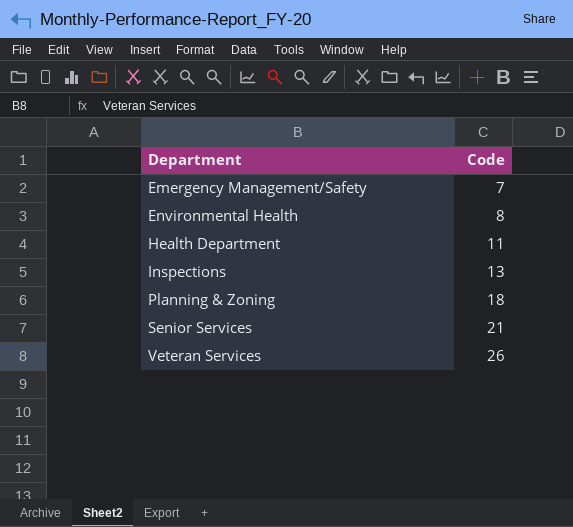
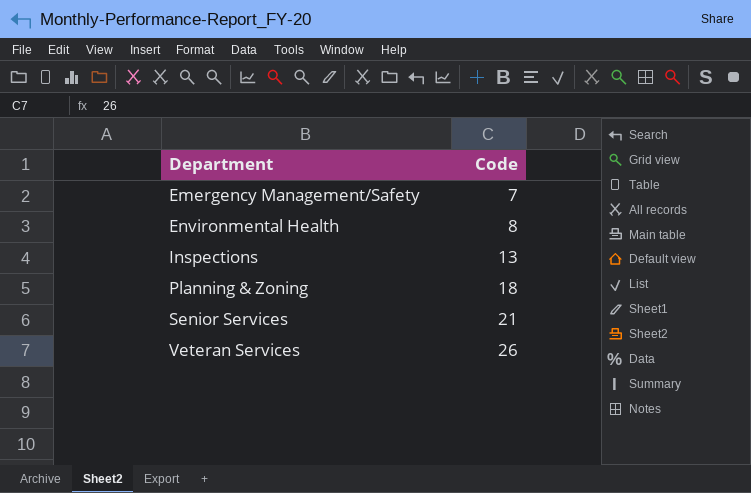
row Health Department: 11 -> none

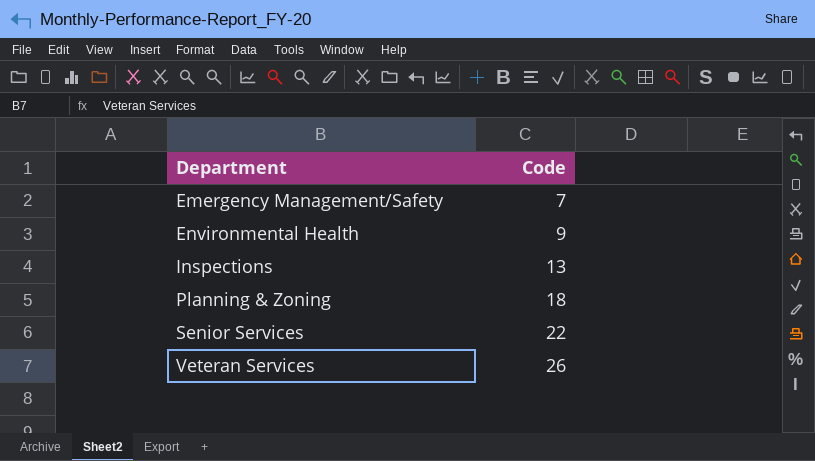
Environmental Health | Code: 8 -> 9
Senior Services | Code: 21 -> 22

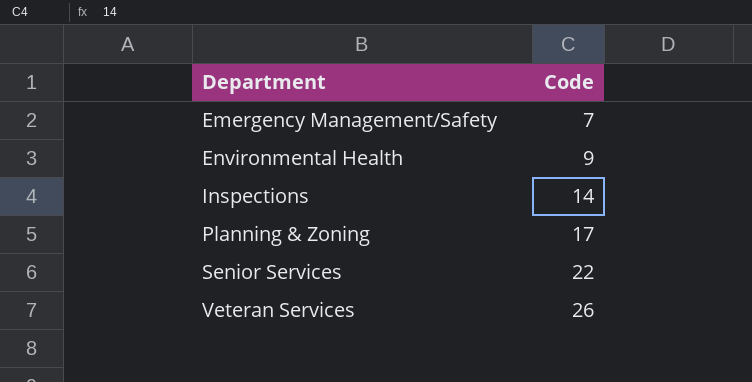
Inspections | Code: 13 -> 14
Planning & Zoning | Code: 18 -> 17

